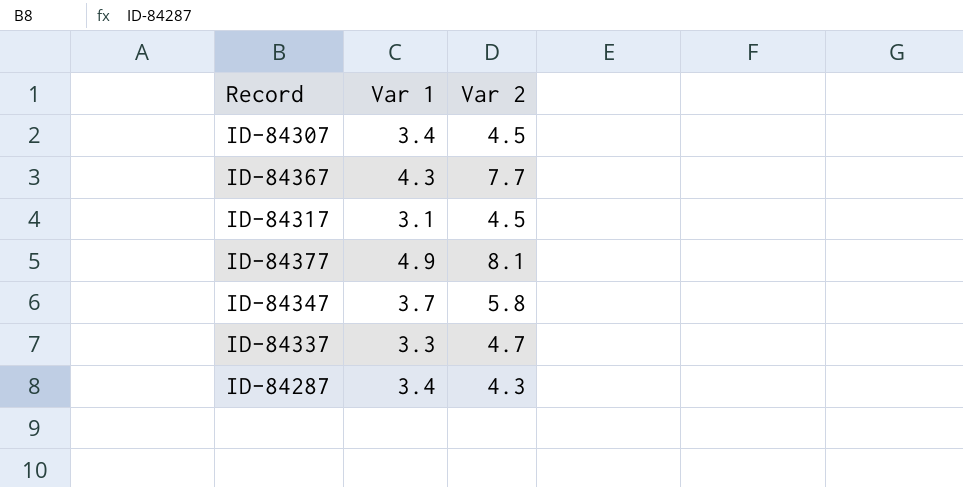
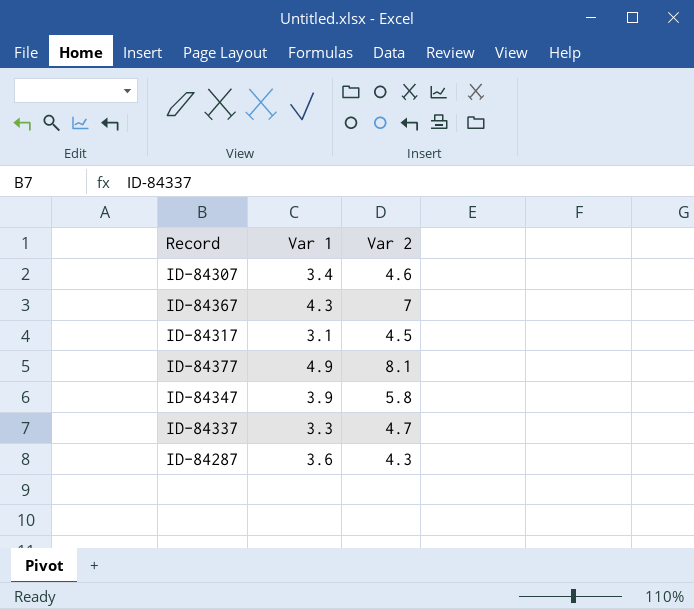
ID-84307 | Var 2: 4.5 -> 4.6
ID-84367 | Var 2: 7.7 -> 7
ID-84347 | Var 1: 3.7 -> 3.9
ID-84287 | Var 1: 3.4 -> 3.6

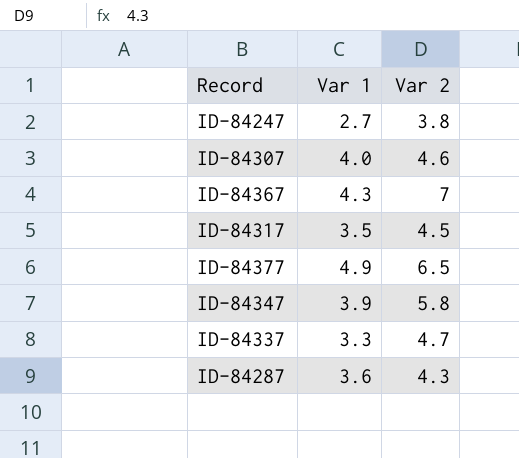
row ID-84247: none -> 2.7 | 3.8
ID-84307 | Var 1: 3.4 -> 4.0
ID-84317 | Var 1: 3.1 -> 3.5
ID-84377 | Var 2: 8.1 -> 6.5

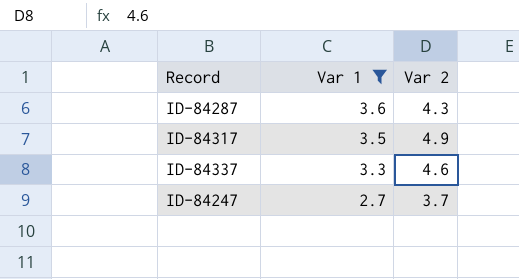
filter: none -> Var 1 <= 3.6
row order: none -> Var 1 descending
ID-84317 | Var 2: 4.5 -> 4.9
ID-84337 | Var 2: 4.7 -> 4.6
ID-84247 | Var 2: 3.8 -> 3.7

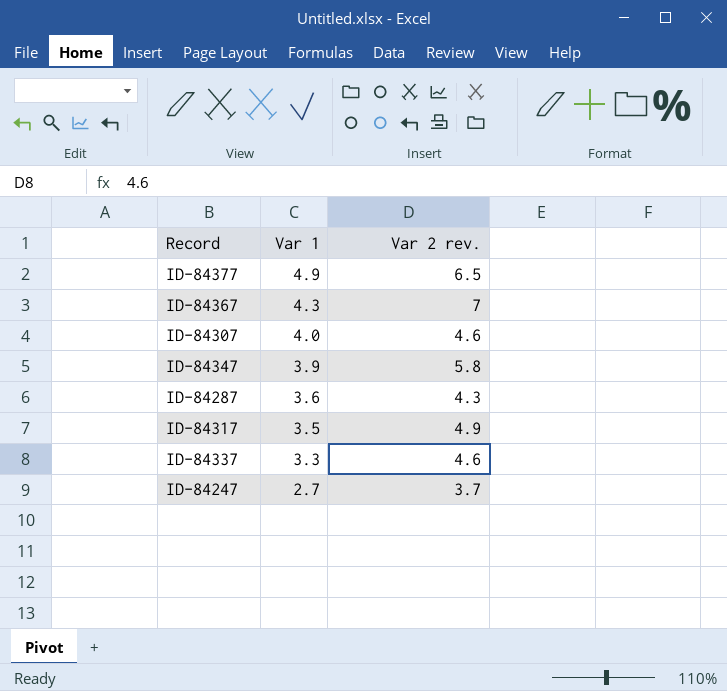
filter: Var 1 <= 3.6 -> none
column name: Var 2 -> Var 2 rev.

